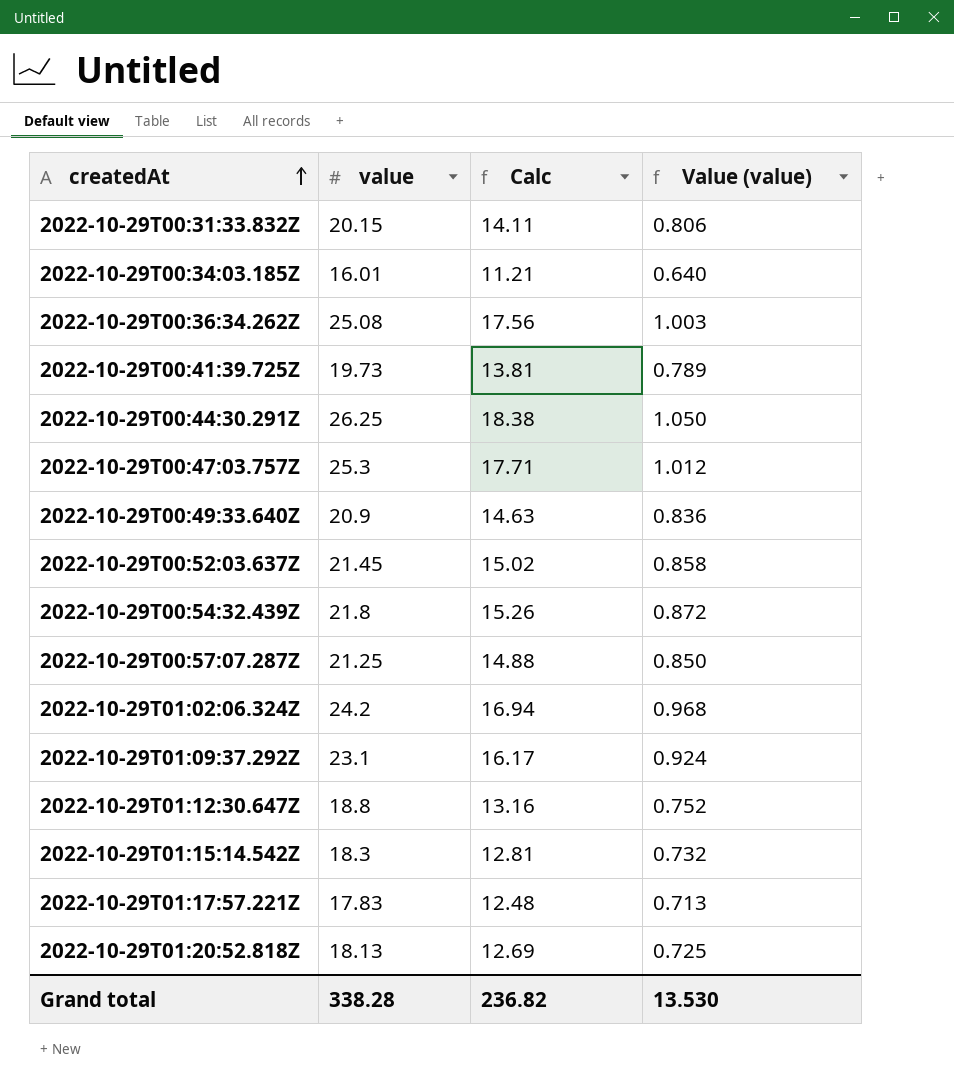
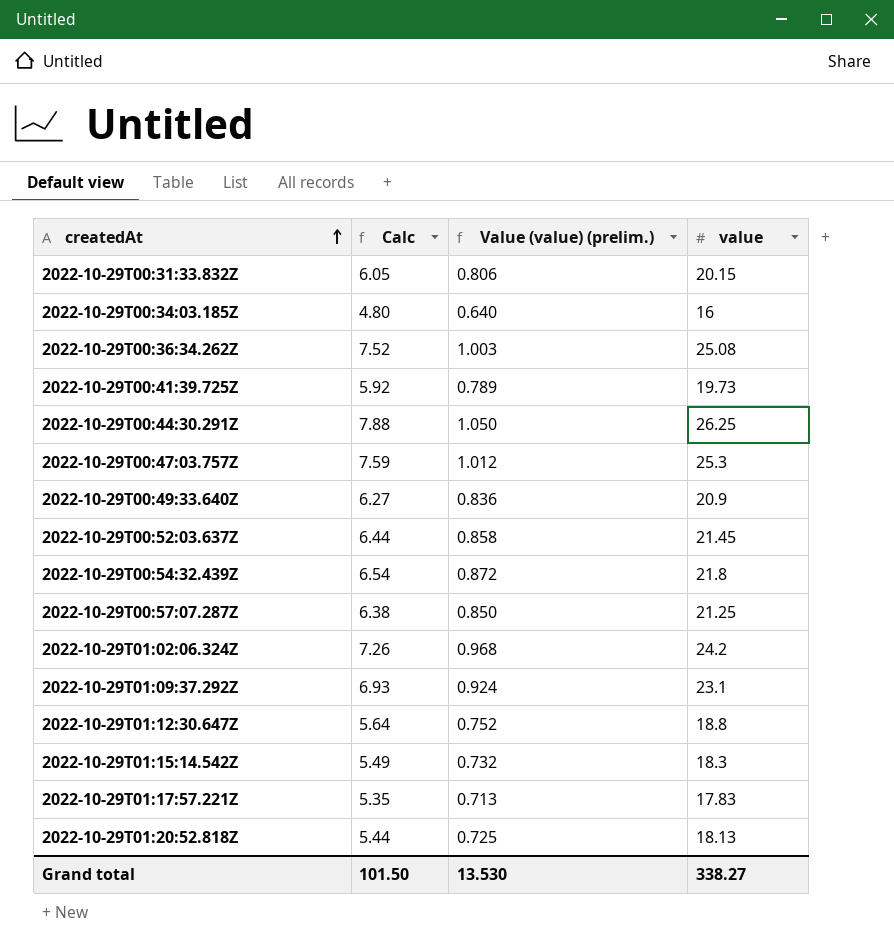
column Calc | formula: [value] * 0.7 -> [value] * 0.3
column name: Value (value) -> Value (value) (prelim.)
column value | position: 2 -> 4
2022-10-29T00:34:03.185Z | value: 16.01 -> 16
Grand total | Calc: 236.82 -> 101.50
Grand total | value: 338.28 -> 338.27

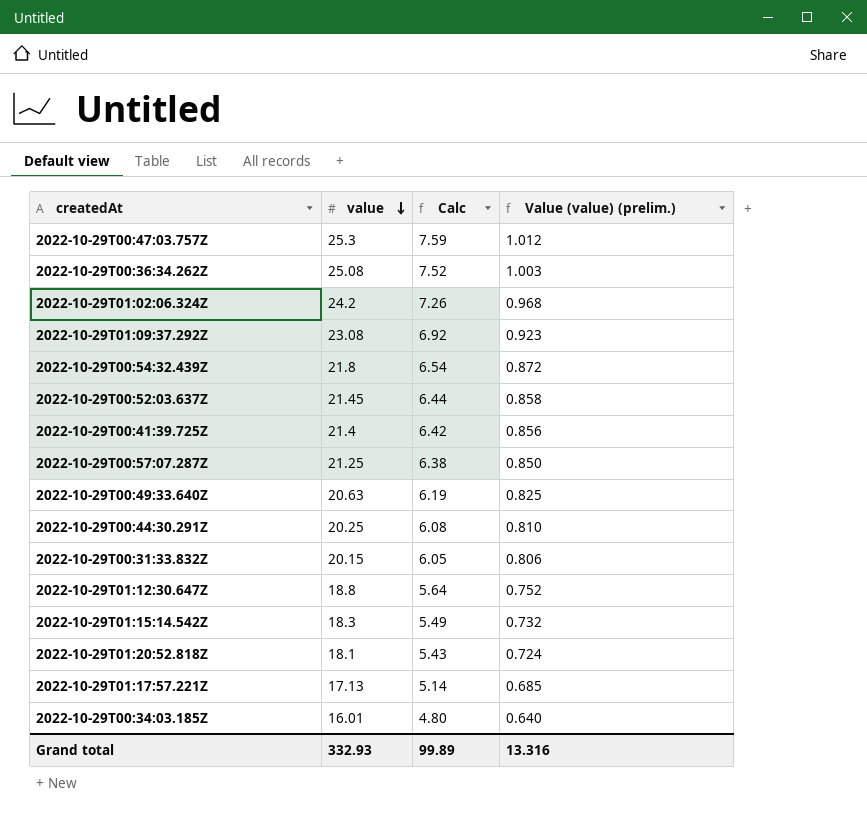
row order: createdAt ascending -> value descending
column value | position: 4 -> 2
2022-10-29T01:09:37.292Z | value: 23.1 -> 23.08
2022-10-29T01:09:37.292Z | Calc: 6.93 -> 6.92
2022-10-29T01:09:37.292Z | Value (value) (prelim.): 0.924 -> 0.923
2022-10-29T00:41:39.725Z | value: 19.73 -> 21.4
2022-10-29T00:41:39.725Z | Calc: 5.92 -> 6.42
2022-10-29T00:41:39.725Z | Value (value) (prelim.): 0.789 -> 0.856
2022-10-29T00:49:33.640Z | value: 20.9 -> 20.63
2022-10-29T00:49:33.640Z | Calc: 6.27 -> 6.19
2022-10-29T00:49:33.640Z | Value (value) (prelim.): 0.836 -> 0.825
2022-10-29T00:44:30.291Z | value: 26.25 -> 20.25
2022-10-29T00:44:30.291Z | Calc: 7.88 -> 6.08
2022-10-29T00:44:30.291Z | Value (value) (prelim.): 1.050 -> 0.810
2022-10-29T01:20:52.818Z | value: 18.13 -> 18.1
2022-10-29T01:20:52.818Z | Calc: 5.44 -> 5.43
2022-10-29T01:20:52.818Z | Value (value) (prelim.): 0.725 -> 0.724
2022-10-29T01:17:57.221Z | value: 17.83 -> 17.13
2022-10-29T01:17:57.221Z | Calc: 5.35 -> 5.14
2022-10-29T01:17:57.221Z | Value (value) (prelim.): 0.713 -> 0.685
2022-10-29T00:34:03.185Z | value: 16 -> 16.01
Grand total | value: 338.27 -> 332.93
Grand total | Calc: 101.50 -> 99.89
Grand total | Value (value) (prelim.): 13.530 -> 13.316

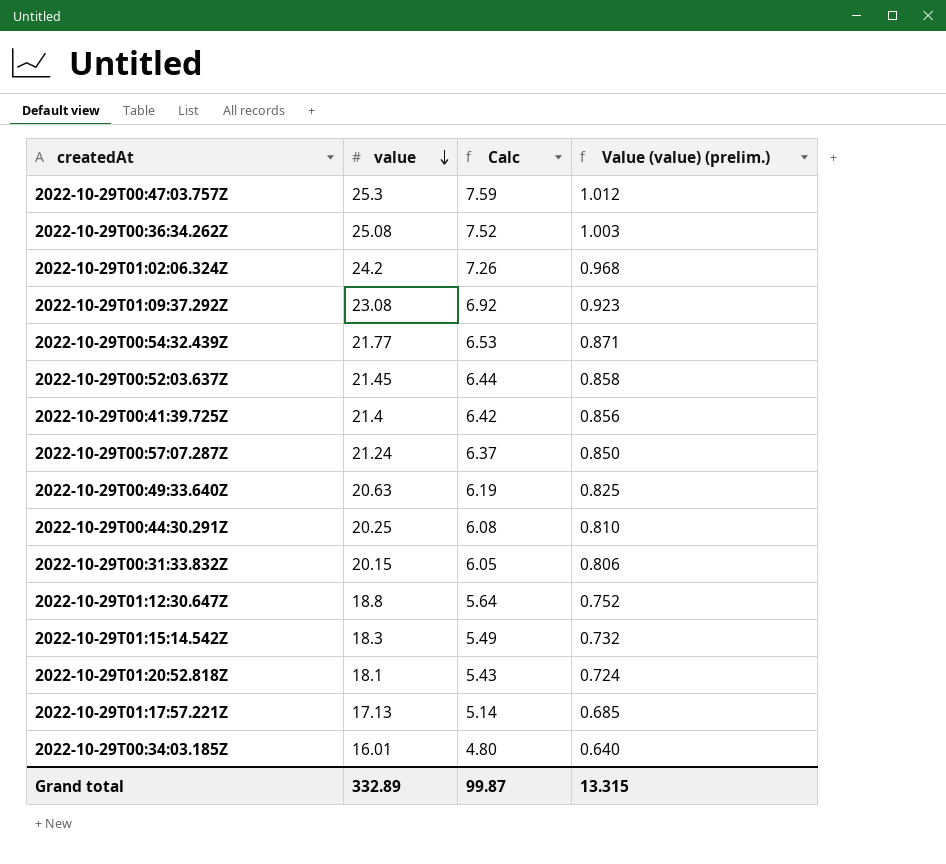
2022-10-29T00:54:32.439Z | value: 21.8 -> 21.77
2022-10-29T00:54:32.439Z | Calc: 6.54 -> 6.53
2022-10-29T00:54:32.439Z | Value (value) (prelim.): 0.872 -> 0.871
2022-10-29T00:57:07.287Z | value: 21.25 -> 21.24
2022-10-29T00:57:07.287Z | Calc: 6.38 -> 6.37
Grand total | value: 332.93 -> 332.89
Grand total | Calc: 99.89 -> 99.87
Grand total | Value (value) (prelim.): 13.316 -> 13.315

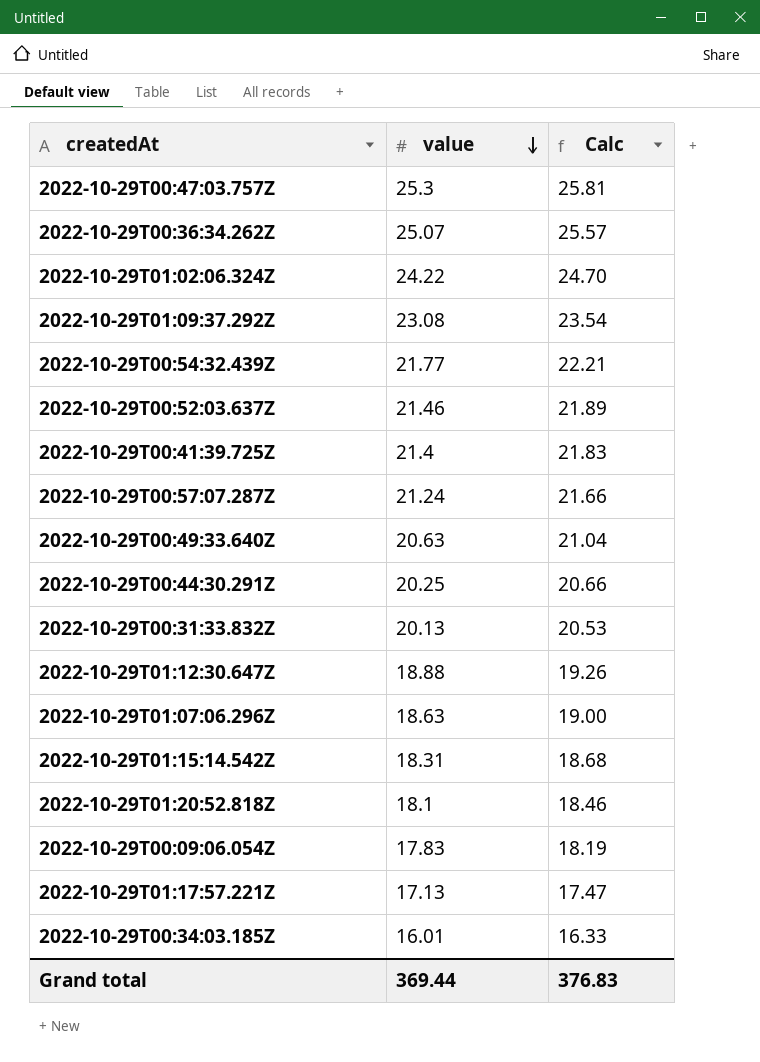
column Value (value) (prelim.) | formula: [value] * 0.04 -> none
column Calc | formula: [value] * 0.3 -> [value] * 1.02
2022-10-29T00:36:34.262Z | value: 25.08 -> 25.07
2022-10-29T01:02:06.324Z | value: 24.2 -> 24.22
2022-10-29T00:52:03.637Z | value: 21.45 -> 21.46
2022-10-29T00:31:33.832Z | value: 20.15 -> 20.13
2022-10-29T01:12:30.647Z | value: 18.8 -> 18.88
row 2022-10-29T01:07:06.296Z: none -> 18.63 | 19.00
2022-10-29T01:15:14.542Z | value: 18.3 -> 18.31
row 2022-10-29T00:09:06.054Z: none -> 17.83 | 18.19
Grand total | value: 332.89 -> 369.44
Grand total | Calc: 99.87 -> 376.83

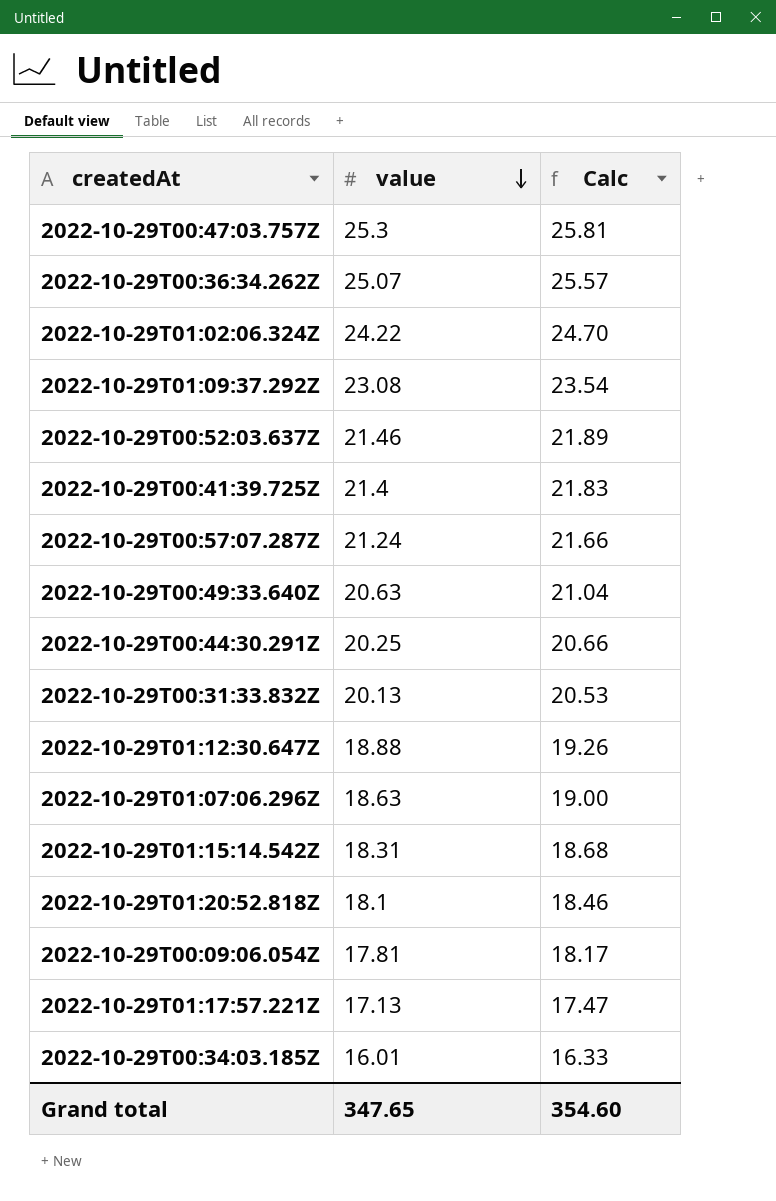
row 2022-10-29T00:54:32.439Z: 21.77 | 22.21 -> none
2022-10-29T00:09:06.054Z | value: 17.83 -> 17.81
2022-10-29T00:09:06.054Z | Calc: 18.19 -> 18.17
Grand total | value: 369.44 -> 347.65
Grand total | Calc: 376.83 -> 354.60

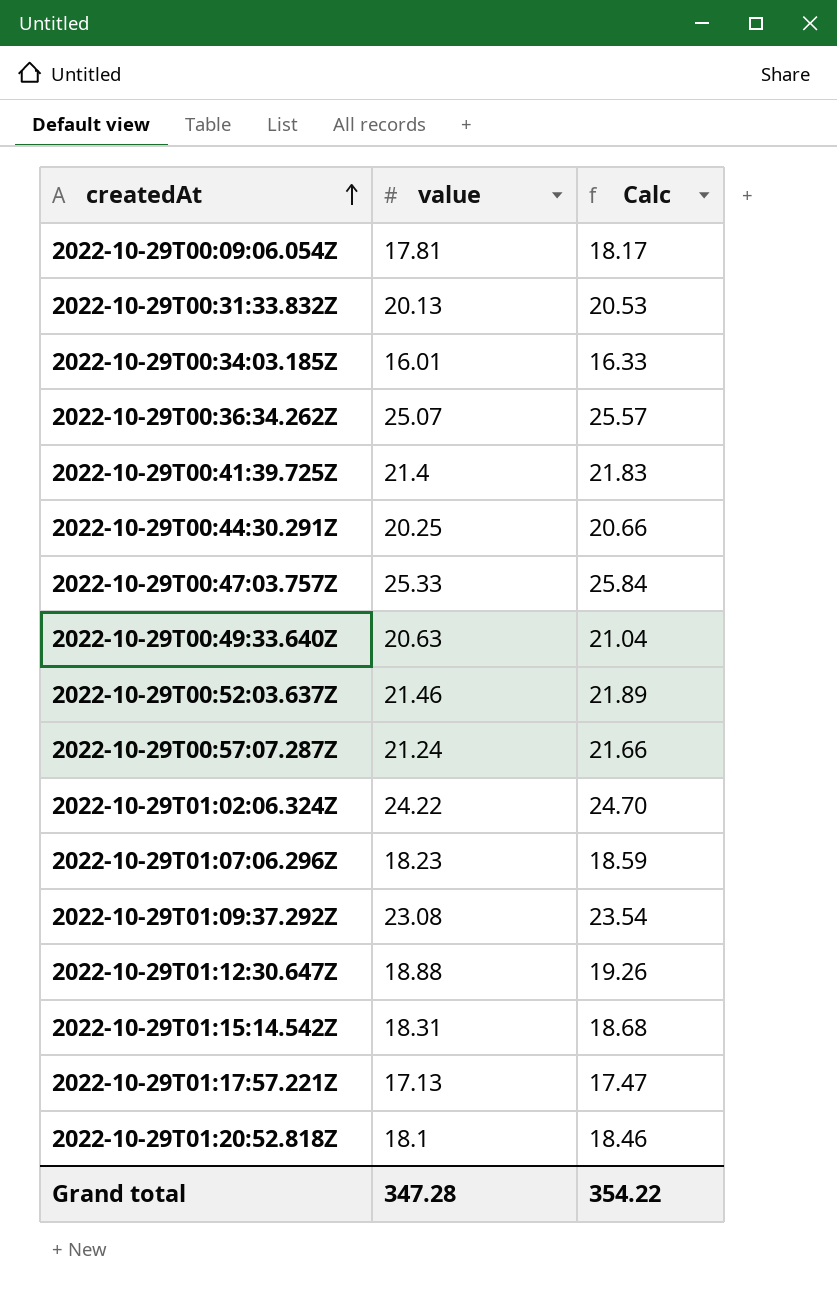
row order: value descending -> createdAt ascending
2022-10-29T00:47:03.757Z | value: 25.3 -> 25.33
2022-10-29T00:47:03.757Z | Calc: 25.81 -> 25.84
2022-10-29T01:07:06.296Z | value: 18.63 -> 18.23
2022-10-29T01:07:06.296Z | Calc: 19.00 -> 18.59
Grand total | value: 347.65 -> 347.28
Grand total | Calc: 354.60 -> 354.22

